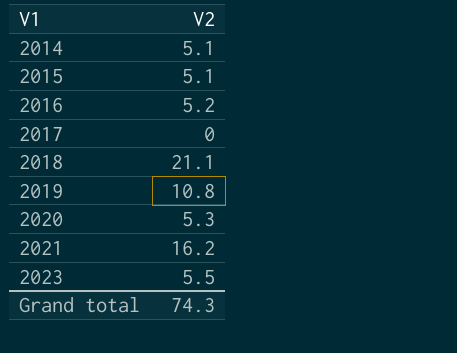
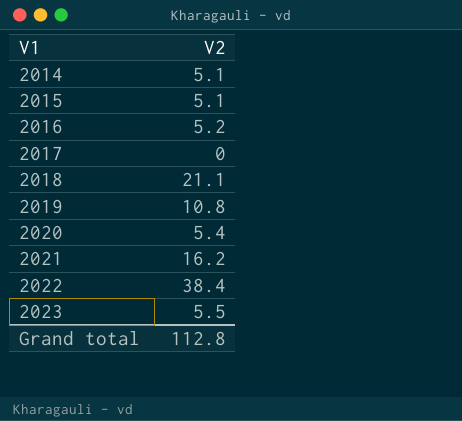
2020 | V2: 5.3 -> 5.4
row 2022: none -> 38.4
Grand total | V2: 74.3 -> 112.8

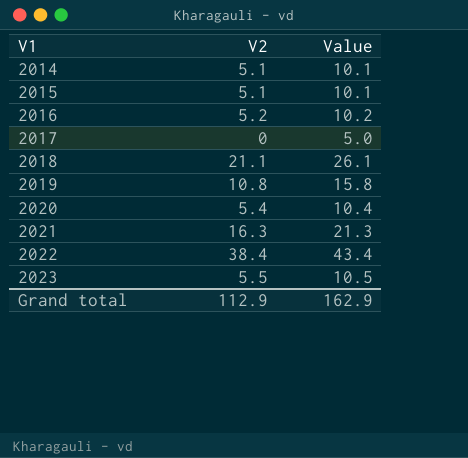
column Value | formula: none -> [V2] + 5
2021 | V2: 16.2 -> 16.3
Grand total | V2: 112.8 -> 112.9

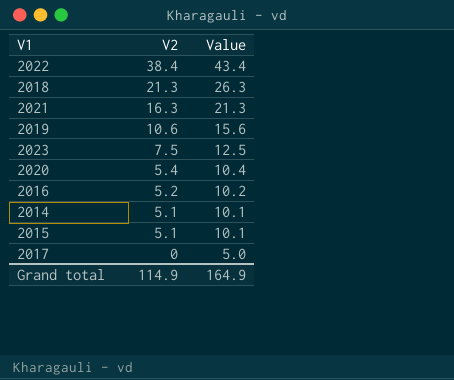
row order: V1 ascending -> V2 descending
2018 | V2: 21.1 -> 21.3
2018 | Value: 26.1 -> 26.3
2019 | V2: 10.8 -> 10.6
2019 | Value: 15.8 -> 15.6
2023 | V2: 5.5 -> 7.5
2023 | Value: 10.5 -> 12.5
Grand total | V2: 112.9 -> 114.9
Grand total | Value: 162.9 -> 164.9

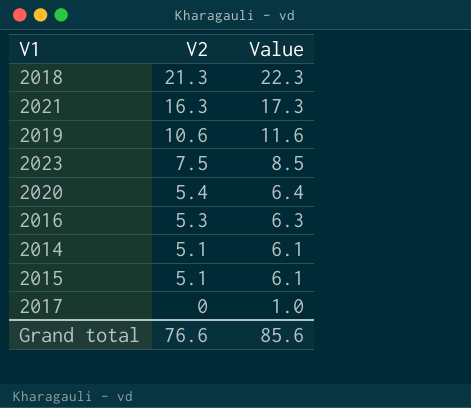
column Value | formula: [V2] + 5 -> [V2] + 1
row 2022: 38.4 | 43.4 -> none
2016 | V2: 5.2 -> 5.3
Grand total | V2: 114.9 -> 76.6
Grand total | Value: 164.9 -> 85.6

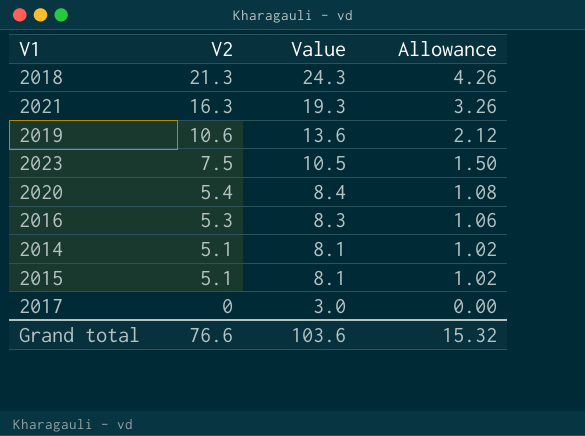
column Value | formula: [V2] + 1 -> [V2] + 3
column Allowance | formula: none -> [V2] * 0.2
Grand total | Value: 85.6 -> 103.6

